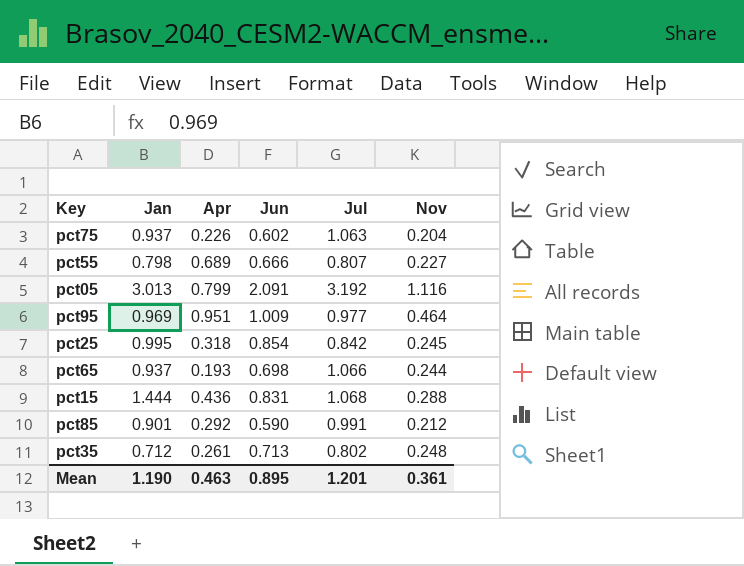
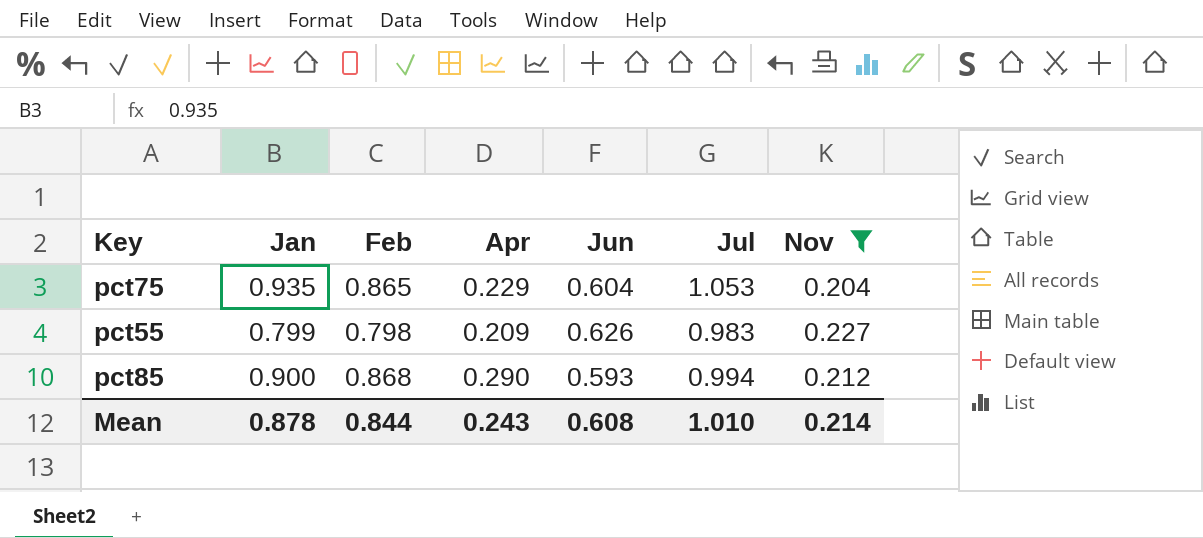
filter: none -> Nov <= 0.227
column Feb | position: none -> 3
pct75 | Jan: 0.937 -> 0.935
pct75 | Apr: 0.226 -> 0.229
pct75 | Jun: 0.602 -> 0.604
pct75 | Jul: 1.063 -> 1.053
pct55 | Jan: 0.798 -> 0.799
pct55 | Apr: 0.689 -> 0.209
pct55 | Jun: 0.666 -> 0.626
pct55 | Jul: 0.807 -> 0.983
pct85 | Jan: 0.901 -> 0.900
pct85 | Apr: 0.292 -> 0.290
pct85 | Jun: 0.590 -> 0.593
pct85 | Jul: 0.991 -> 0.994
Mean | Jan: 1.190 -> 0.878
Mean | Apr: 0.463 -> 0.243
Mean | Jun: 0.895 -> 0.608
Mean | Jul: 1.201 -> 1.010
Mean | Nov: 0.361 -> 0.214

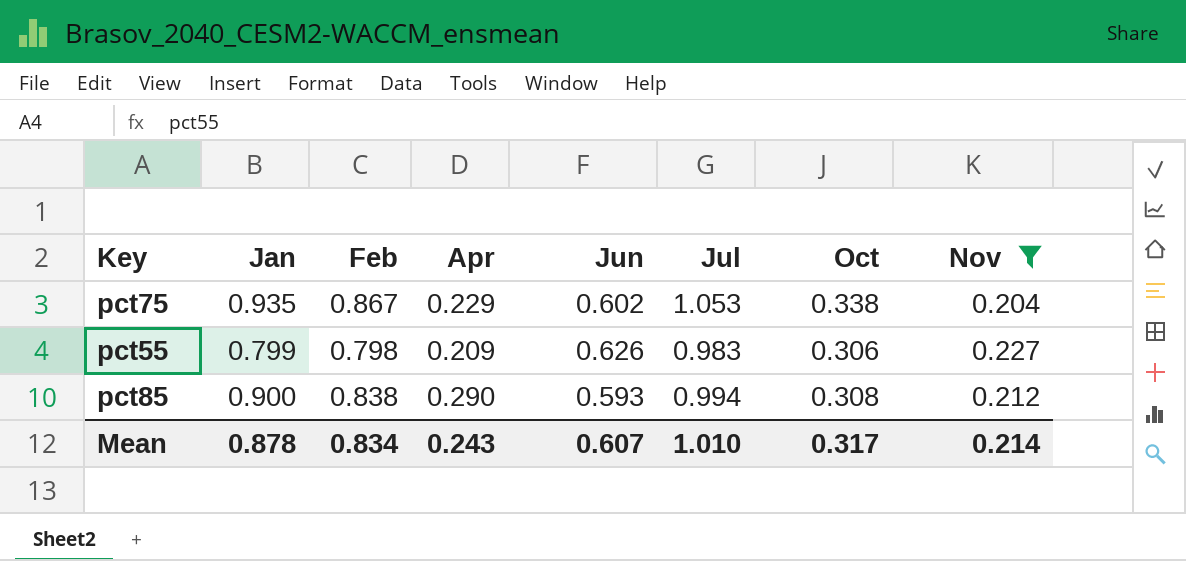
column Oct | position: none -> 7
pct75 | Feb: 0.865 -> 0.867
pct75 | Jun: 0.604 -> 0.602
pct85 | Feb: 0.868 -> 0.838
Mean | Feb: 0.844 -> 0.834
Mean | Jun: 0.608 -> 0.607

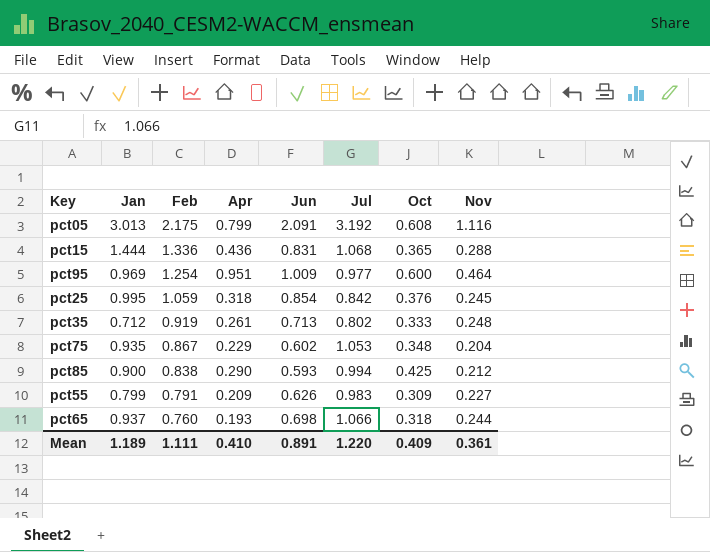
filter: Nov <= 0.227 -> none
row order: none -> Feb descending
pct75 | Oct: 0.338 -> 0.348
pct85 | Oct: 0.308 -> 0.425
pct55 | Feb: 0.798 -> 0.791
pct55 | Oct: 0.306 -> 0.309
Mean | Jan: 0.878 -> 1.189
Mean | Feb: 0.834 -> 1.111
Mean | Apr: 0.243 -> 0.410
Mean | Jun: 0.607 -> 0.891
Mean | Jul: 1.010 -> 1.220
Mean | Oct: 0.317 -> 0.409
Mean | Nov: 0.214 -> 0.361

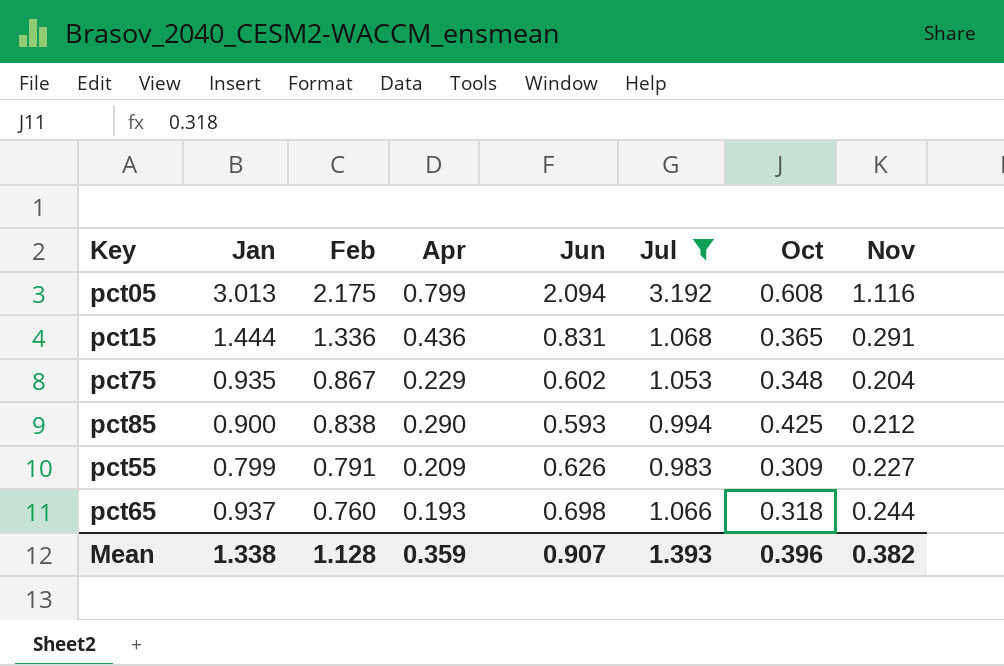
filter: none -> Jul >= 0.983
pct05 | Jun: 2.091 -> 2.094
pct15 | Nov: 0.288 -> 0.291
Mean | Jan: 1.189 -> 1.338
Mean | Feb: 1.111 -> 1.128
Mean | Apr: 0.410 -> 0.359
Mean | Jun: 0.891 -> 0.907
Mean | Jul: 1.220 -> 1.393
Mean | Oct: 0.409 -> 0.396
Mean | Nov: 0.361 -> 0.382

